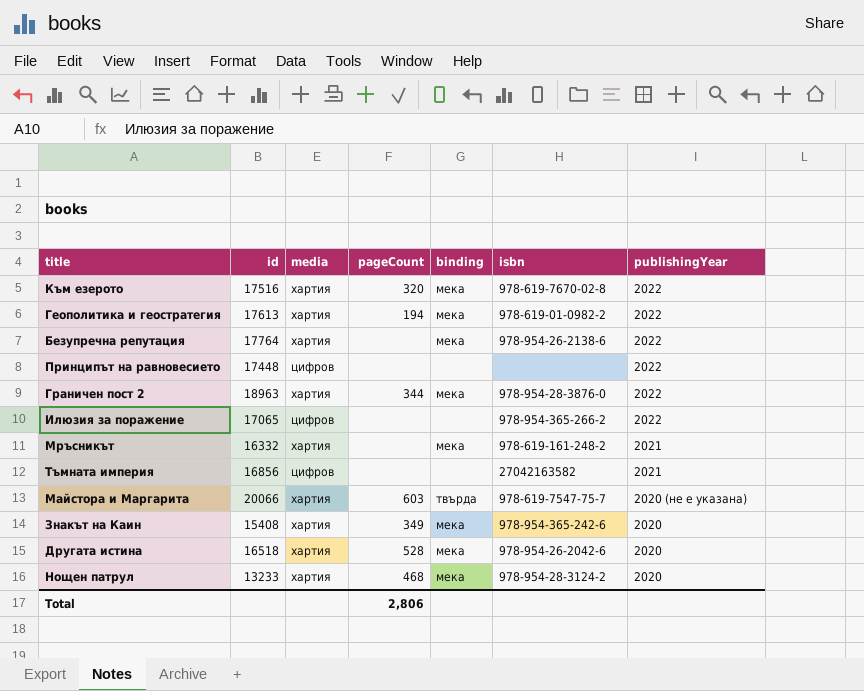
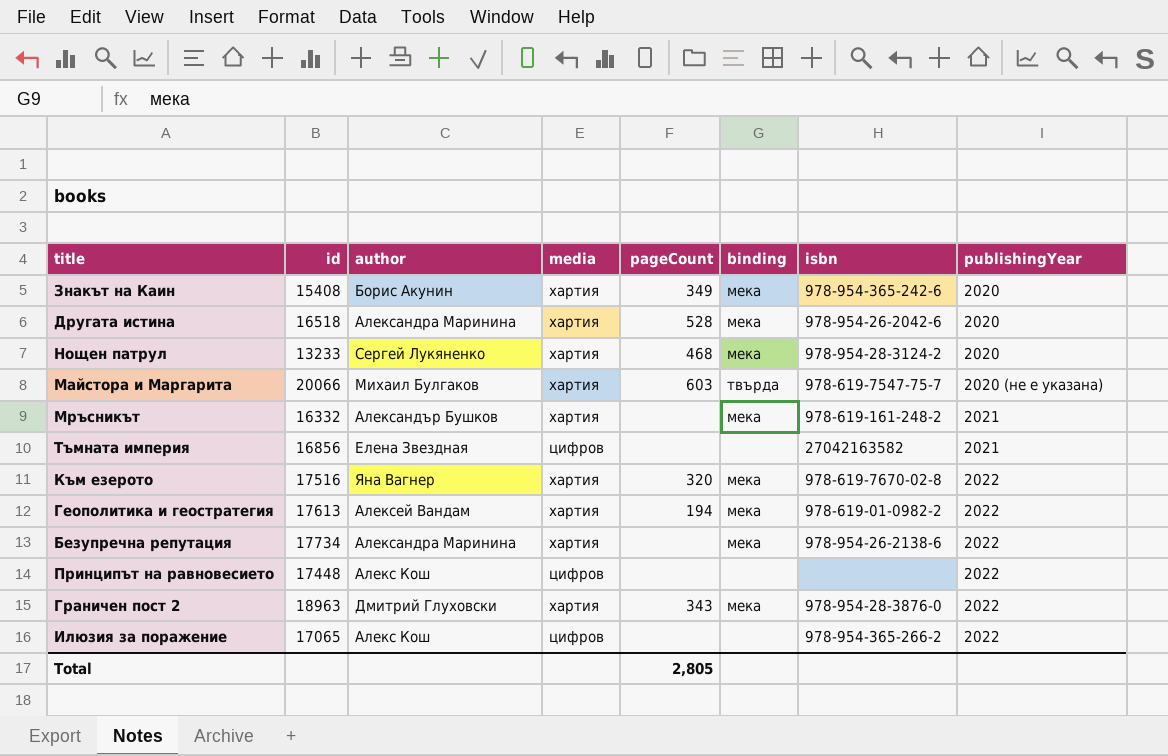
row order: publishingYear descending -> publishingYear ascending
column author | position: none -> 3
Безупречна репутация | id: 17764 -> 17734
Граничен пост 2 | pageCount: 344 -> 343
Total | pageCount: 2,806 -> 2,805

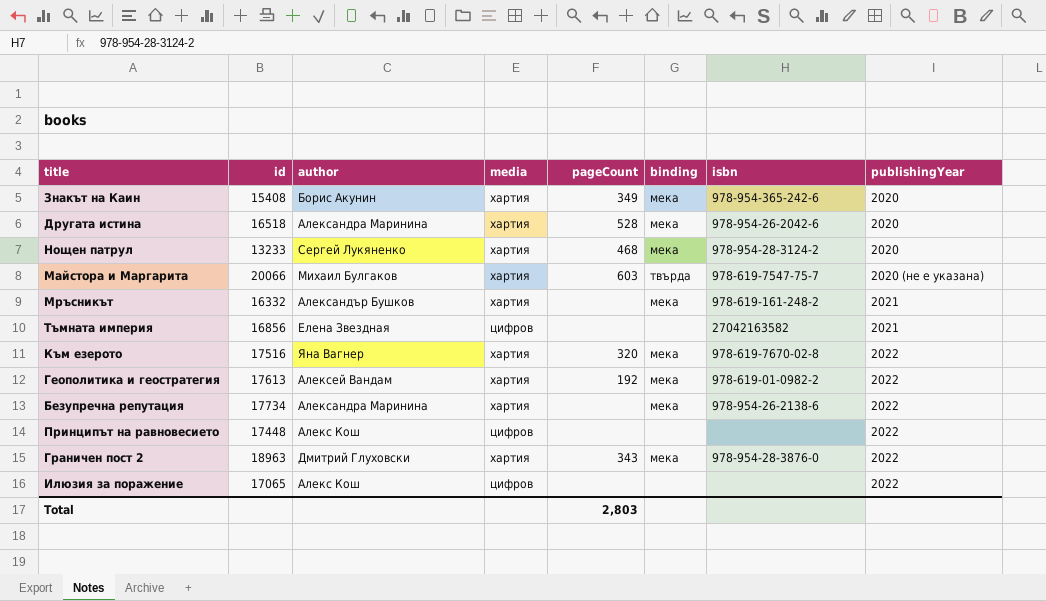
Геополитика и геостратегия | pageCount: 194 -> 192
Илюзия за поражение | isbn: 978-954-365-266-2 -> none
Total | pageCount: 2,805 -> 2,803

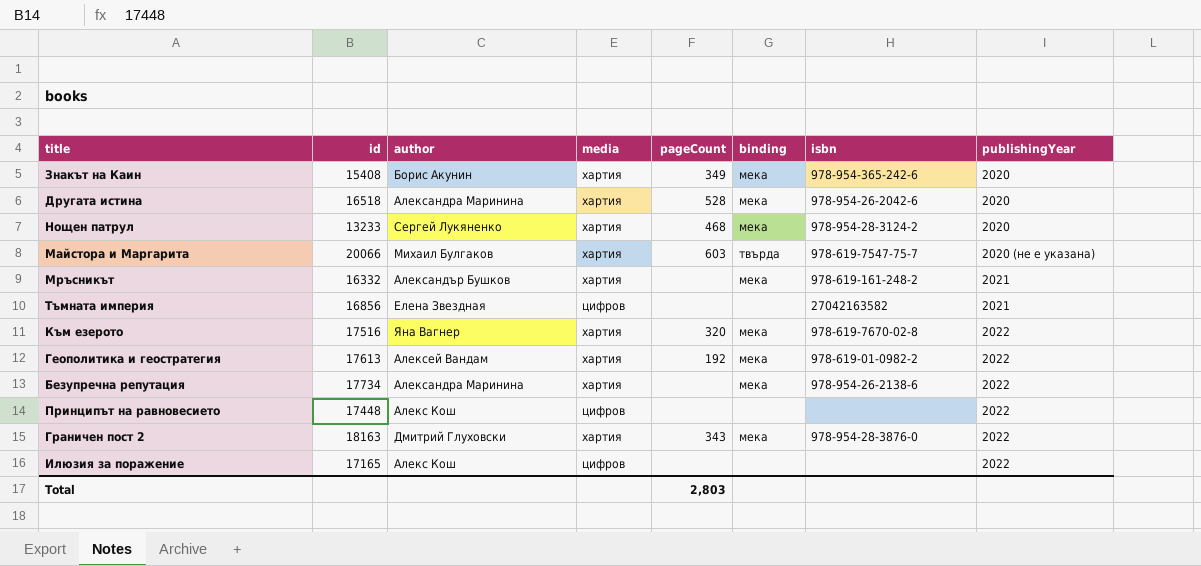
Граничен пост 2 | id: 18963 -> 18163
Илюзия за поражение | id: 17065 -> 17165

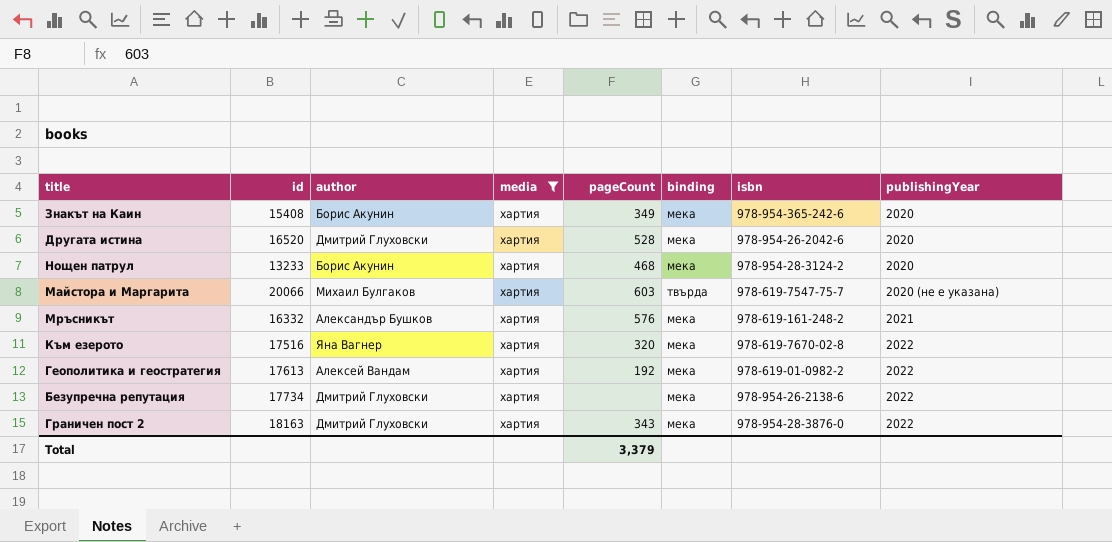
filter: none -> media = хартия
Другата истина | id: 16518 -> 16520
Другата истина | author: Александра Маринина -> Дмитрий Глуховски
Нощен патрул | author: Сергей Лукяненко -> Борис Акунин
Мръсникът | pageCount: none -> 576
Безупречна репутация | author: Александра Маринина -> Дмитрий Глуховски
Total | pageCount: 2,803 -> 3,379

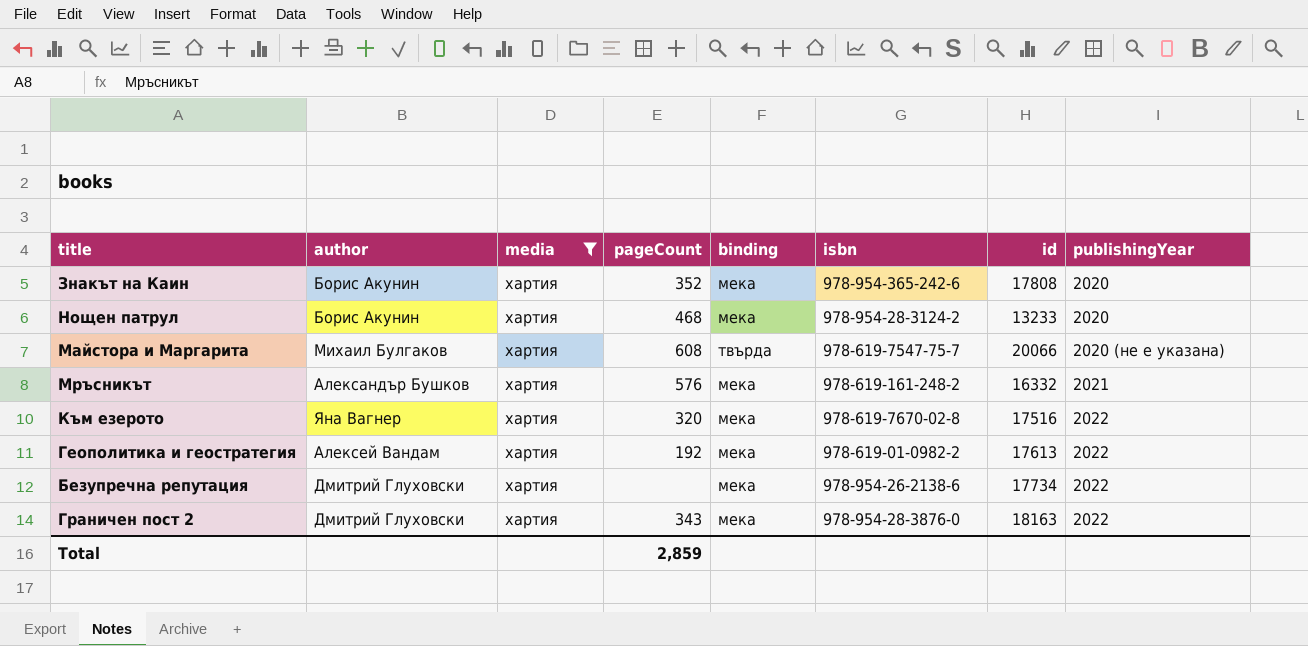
column id | position: 2 -> 7
row Другата истина: 16520 | Дмитрий Глуховски | хартия | 528 | мека | 978-954-26-2042-6 | 2020 -> none
Знакът на Каин | pageCount: 349 -> 352
Знакът на Каин | id: 15408 -> 17808
Майстора и Маргарита | pageCount: 603 -> 608
Total | pageCount: 3,379 -> 2,859

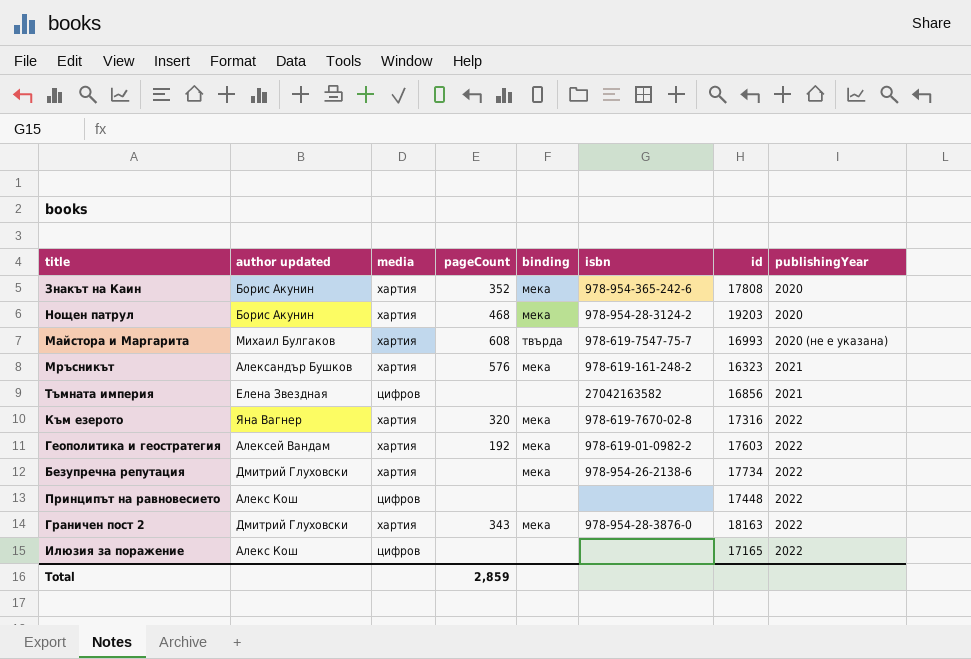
filter: media = хартия -> none
column name: author -> author updated
Нощен патрул | id: 13233 -> 19203
Майстора и Маргарита | id: 20066 -> 16993
Мръсникът | id: 16332 -> 16323
Към езерото | id: 17516 -> 17316
Геополитика и геостратегия | id: 17613 -> 17603

